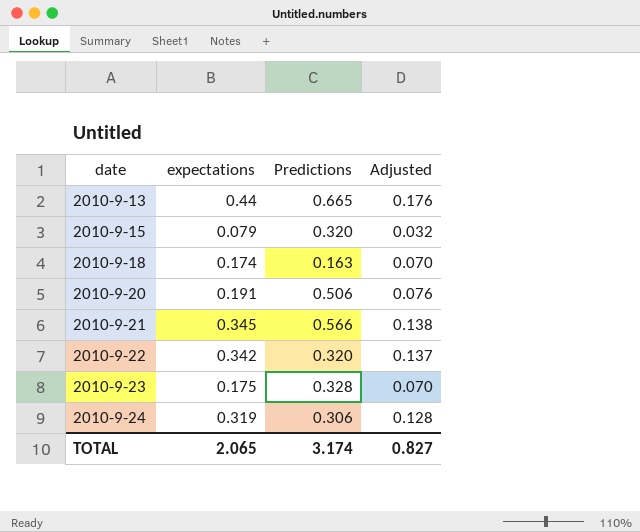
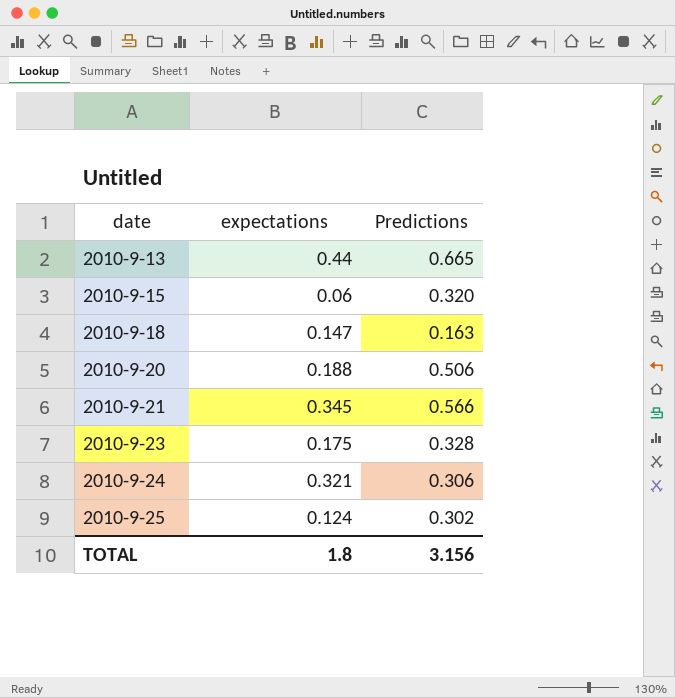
column Adjusted | formula: [expectations] * 0.4 -> none
row 2010-9-22: 0.342 | 0.320 | 0.137 -> none
2010-9-15 | expectations: 0.079 -> 0.06
2010-9-18 | expectations: 0.174 -> 0.147
2010-9-20 | expectations: 0.191 -> 0.188
2010-9-24 | expectations: 0.319 -> 0.321
row 2010-9-25: none -> 0.124 | 0.302
TOTAL | expectations: 2.065 -> 1.8
TOTAL | Predictions: 3.174 -> 3.156

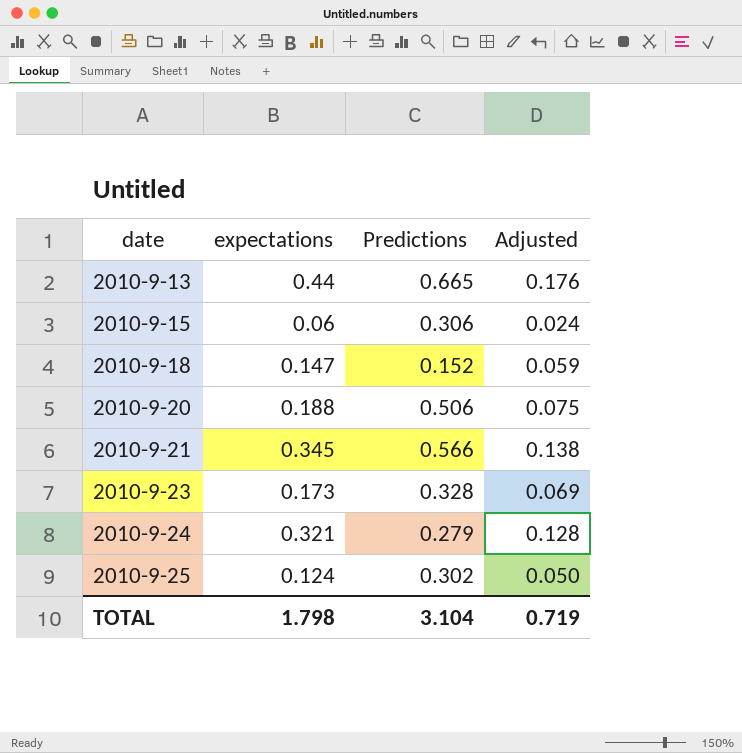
column Adjusted | formula: none -> [expectations] * 0.4
2010-9-15 | Predictions: 0.320 -> 0.306
2010-9-18 | Predictions: 0.163 -> 0.152
2010-9-23 | expectations: 0.175 -> 0.173
2010-9-24 | Predictions: 0.306 -> 0.279
TOTAL | expectations: 1.8 -> 1.798
TOTAL | Predictions: 3.156 -> 3.104

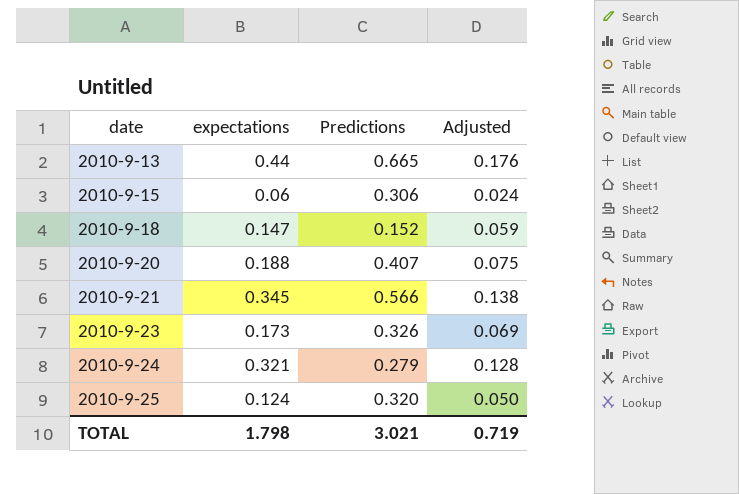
2010-9-20 | Predictions: 0.506 -> 0.407
2010-9-23 | Predictions: 0.328 -> 0.326
2010-9-25 | Predictions: 0.302 -> 0.320
TOTAL | Predictions: 3.104 -> 3.021

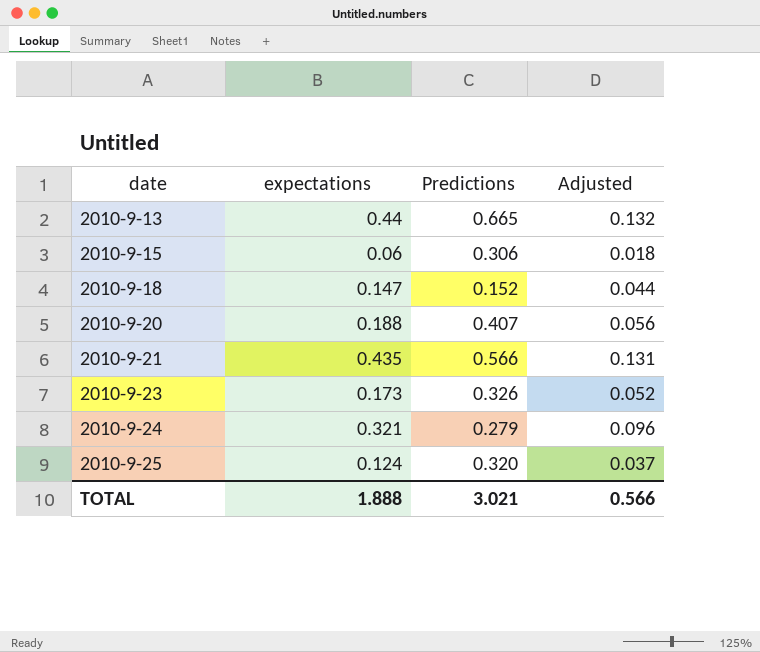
column Adjusted | formula: [expectations] * 0.4 -> [expectations] * 0.3
2010-9-21 | expectations: 0.345 -> 0.435
TOTAL | expectations: 1.798 -> 1.888
TOTAL | Adjusted: 0.719 -> 0.566

